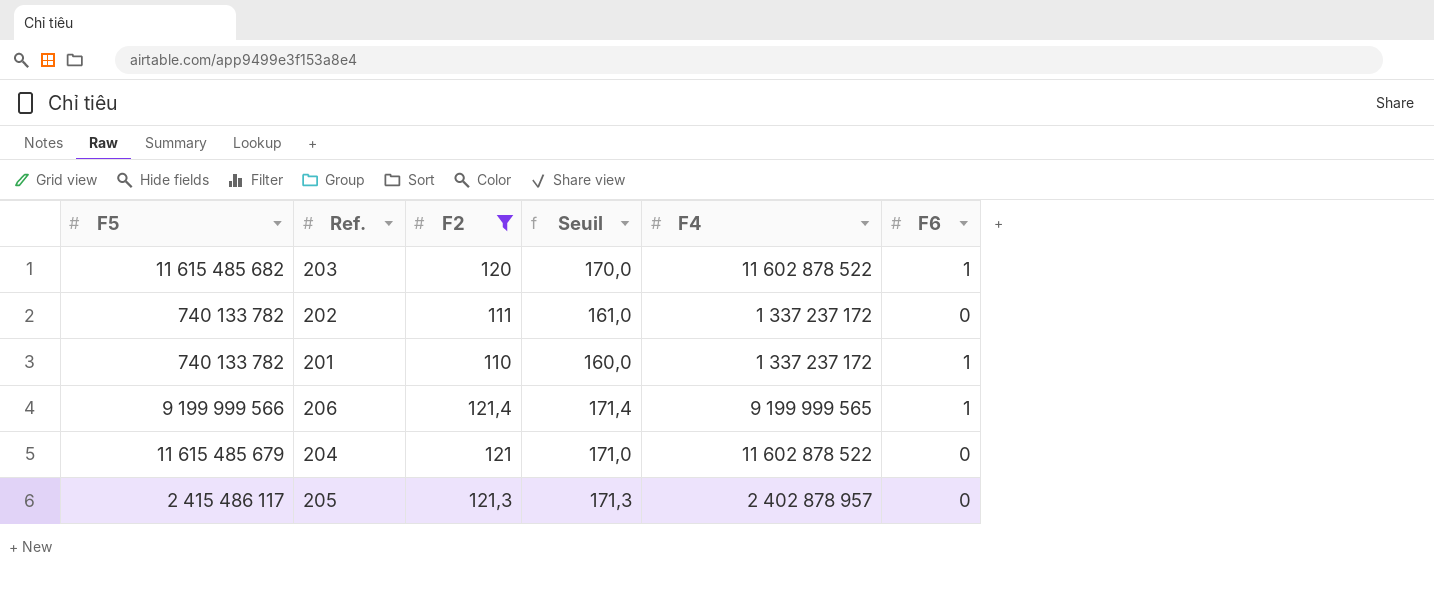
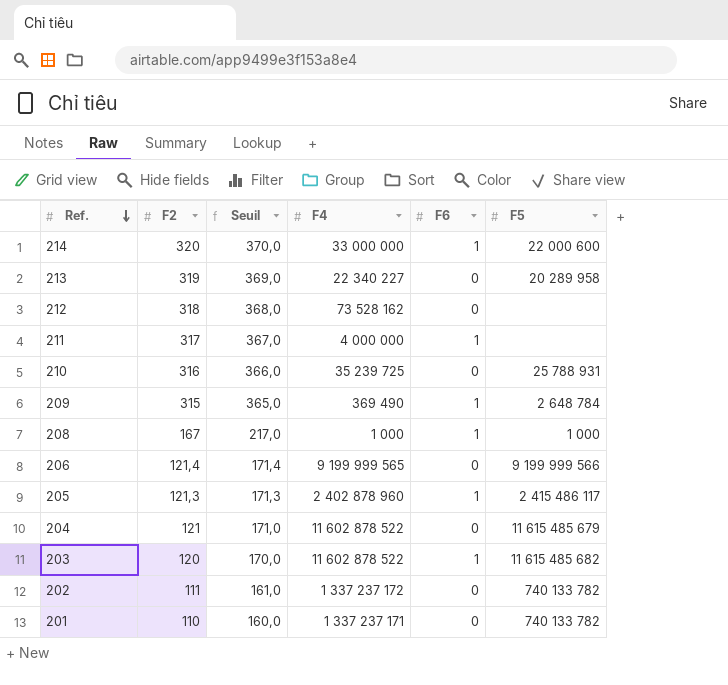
filter: F2 <= 121,4 -> none
row order: none -> Ref. descending
column F5 | position: 1 -> 6
206 | F6: 1 -> 0
205 | F4: 2 402 878 957 -> 2 402 878 960
205 | F6: 0 -> 1
201 | F4: 1 337 237 172 -> 1 337 237 171
201 | F6: 1 -> 0

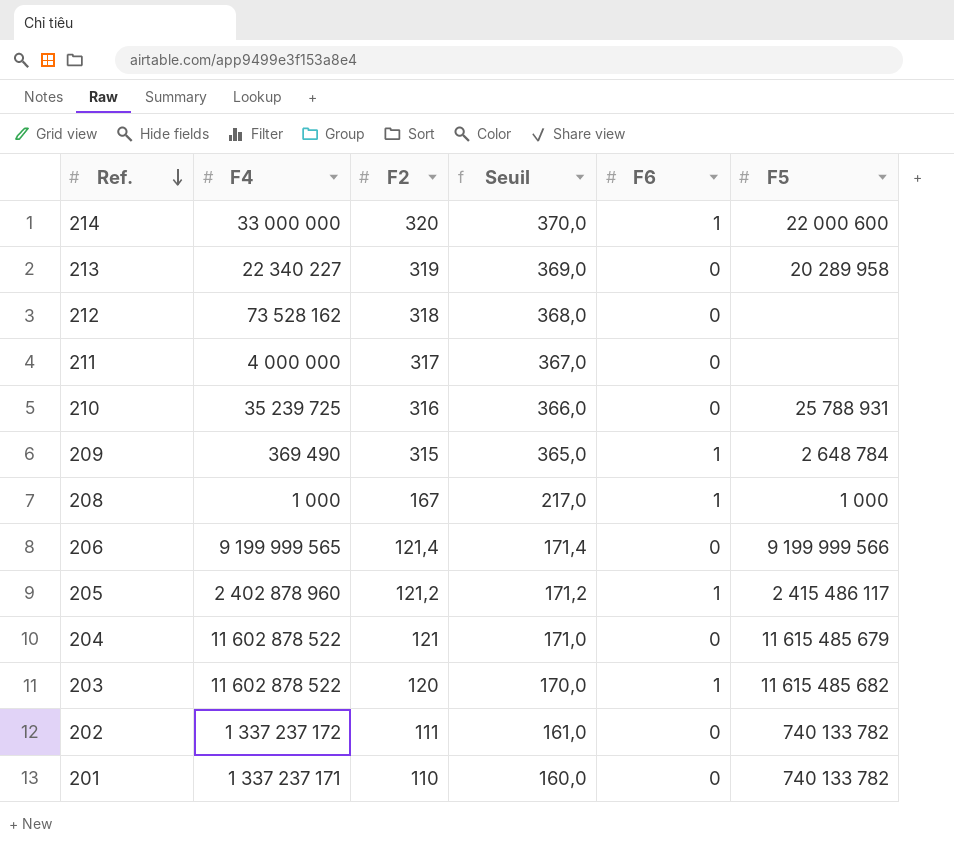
column F4 | position: 4 -> 2
211 | F6: 1 -> 0
205 | F2: 121,3 -> 121,2
205 | Seuil: 171,3 -> 171,2

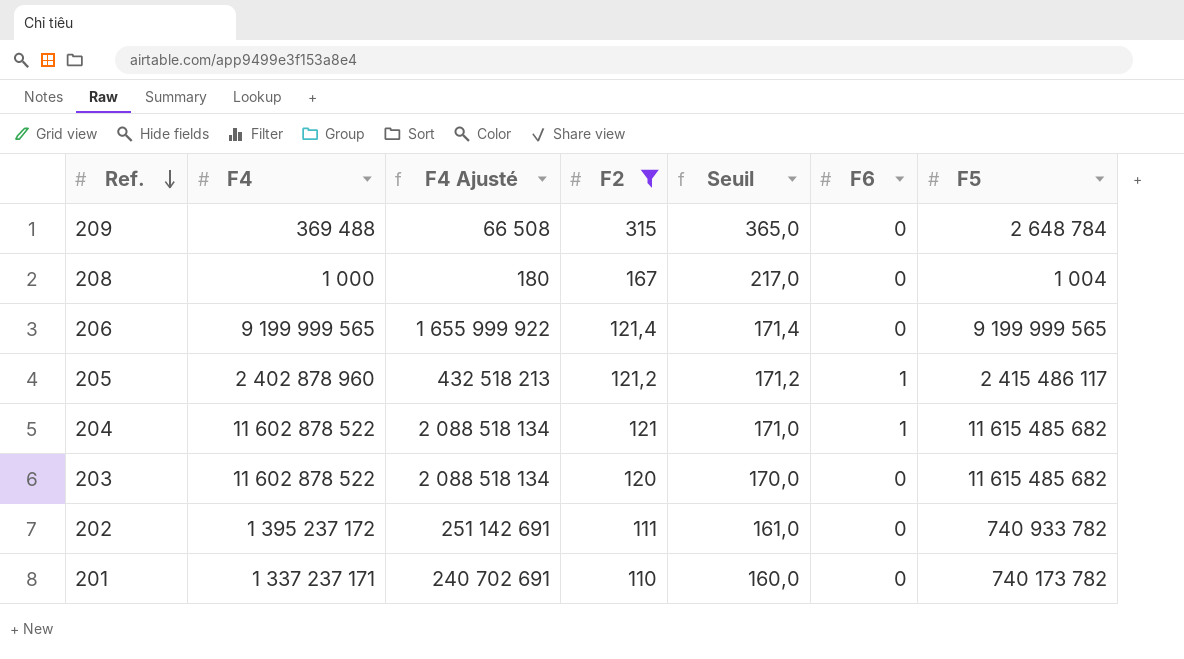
filter: none -> F2 <= 315
column F4 Ajusté | formula: none -> [F4] * 0,18
209 | F4: 369 490 -> 369 488
209 | F6: 1 -> 0
208 | F6: 1 -> 0
208 | F5: 1 000 -> 1 004
206 | F5: 9 199 999 566 -> 9 199 999 565
204 | F6: 0 -> 1
204 | F5: 11 615 485 679 -> 11 615 485 682
203 | F6: 1 -> 0
202 | F4: 1 337 237 172 -> 1 395 237 172
202 | F5: 740 133 782 -> 740 933 782
201 | F5: 740 133 782 -> 740 173 782

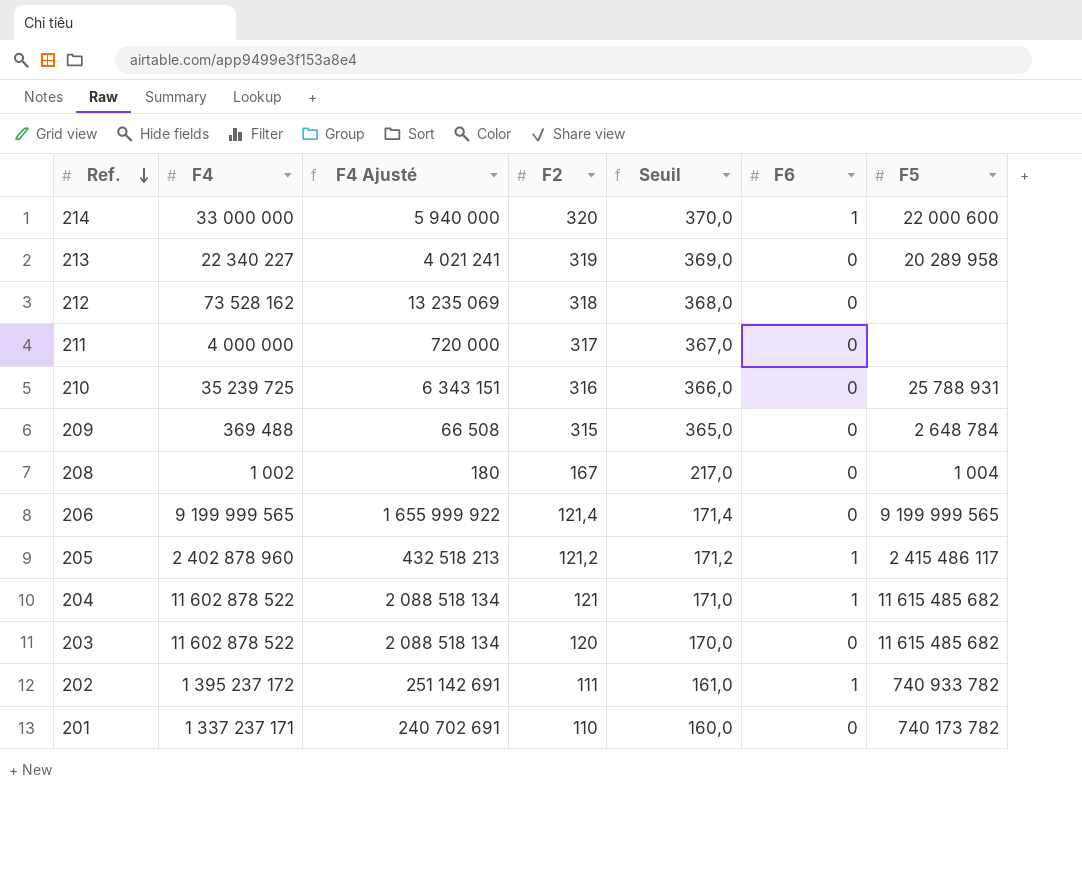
filter: F2 <= 315 -> none
208 | F4: 1 000 -> 1 002
202 | F6: 0 -> 1

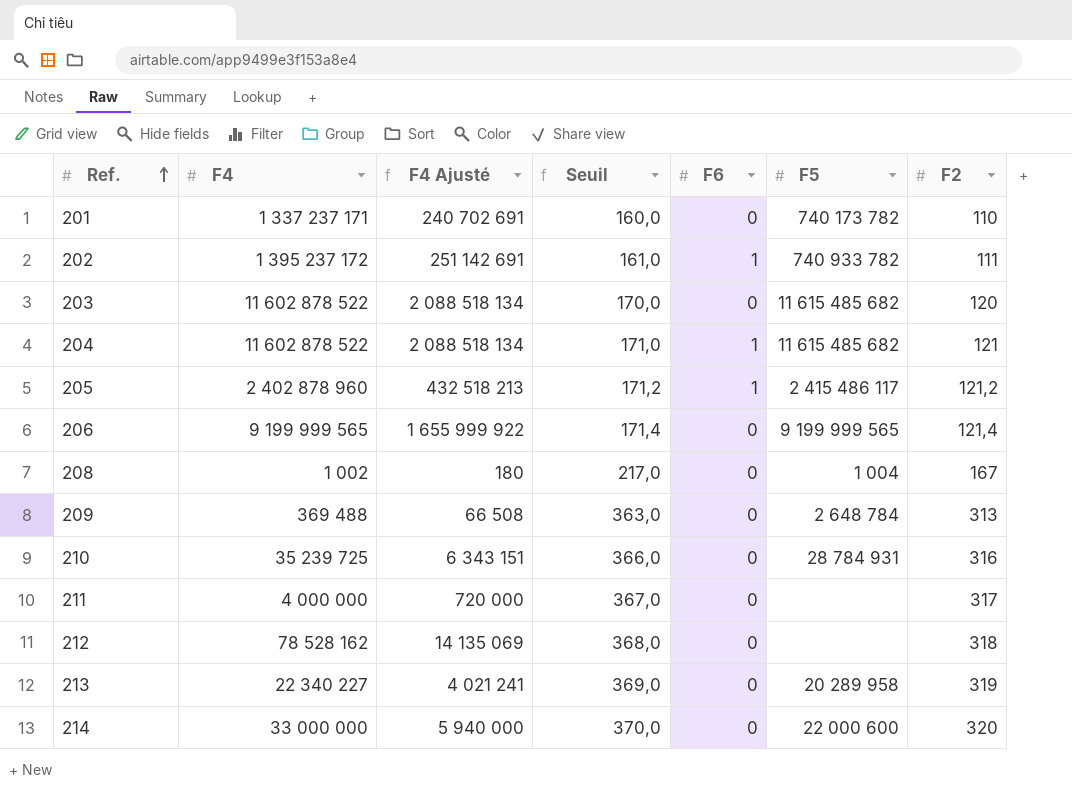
row order: Ref. descending -> Ref. ascending
column F2 | position: 4 -> 7
209 | Seuil: 365,0 -> 363,0
209 | F2: 315 -> 313
210 | F5: 25 788 931 -> 28 784 931
212 | F4: 73 528 162 -> 78 528 162
212 | F4 Ajusté: 13 235 069 -> 14 135 069
214 | F6: 1 -> 0

